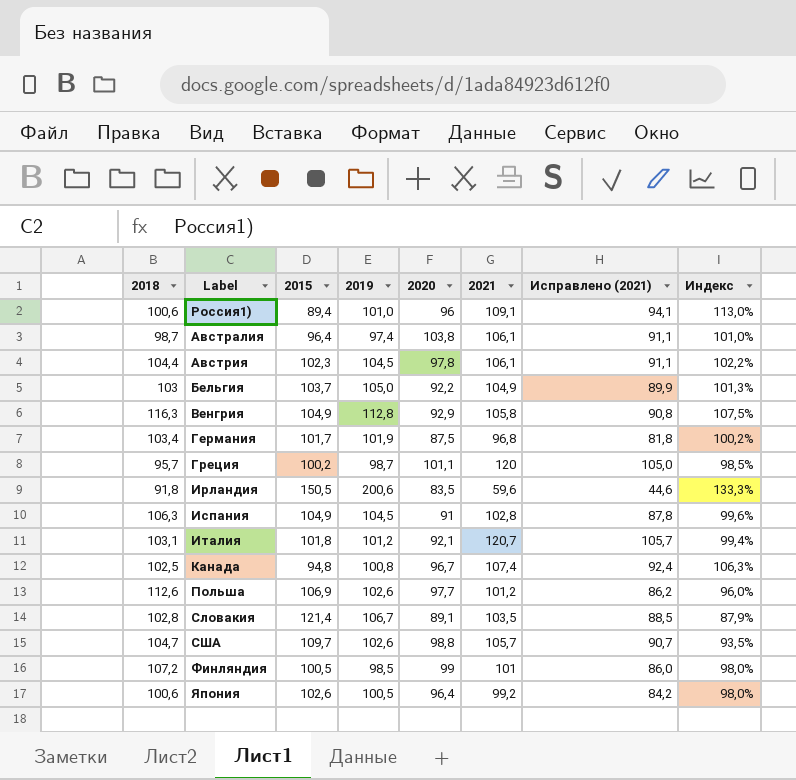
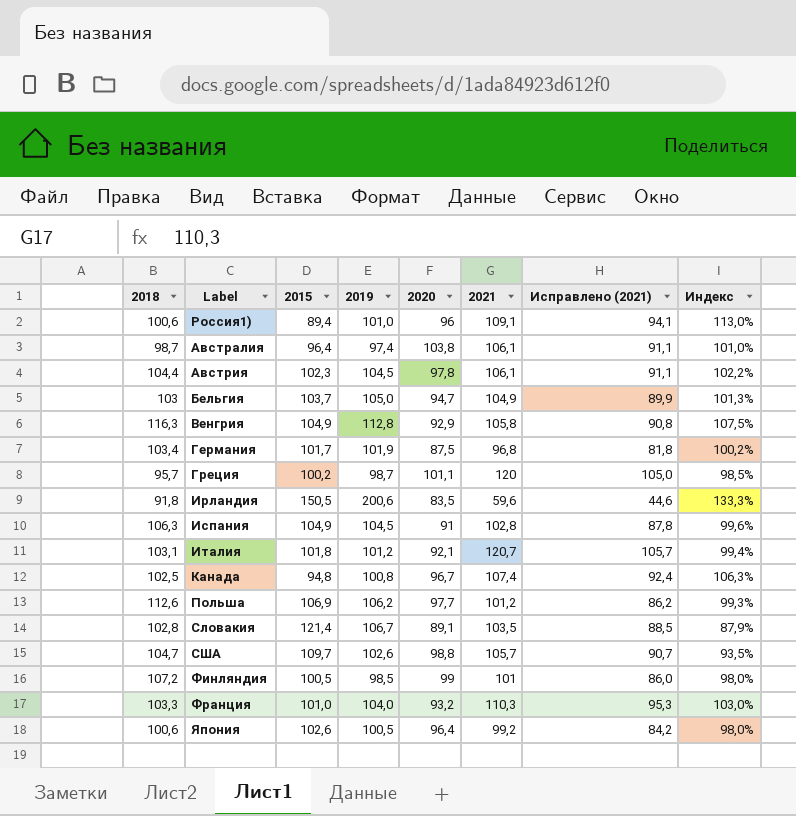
Бельгия | 2020: 92,2 -> 94,7
Польша | 2019: 102,6 -> 106,2
Польша | Индекс: 96,0% -> 99,3%
row Франция: none -> 103,3 | 101,0 | 104,0 | 93,2 | 110,3 | 95,3 | 103,0%

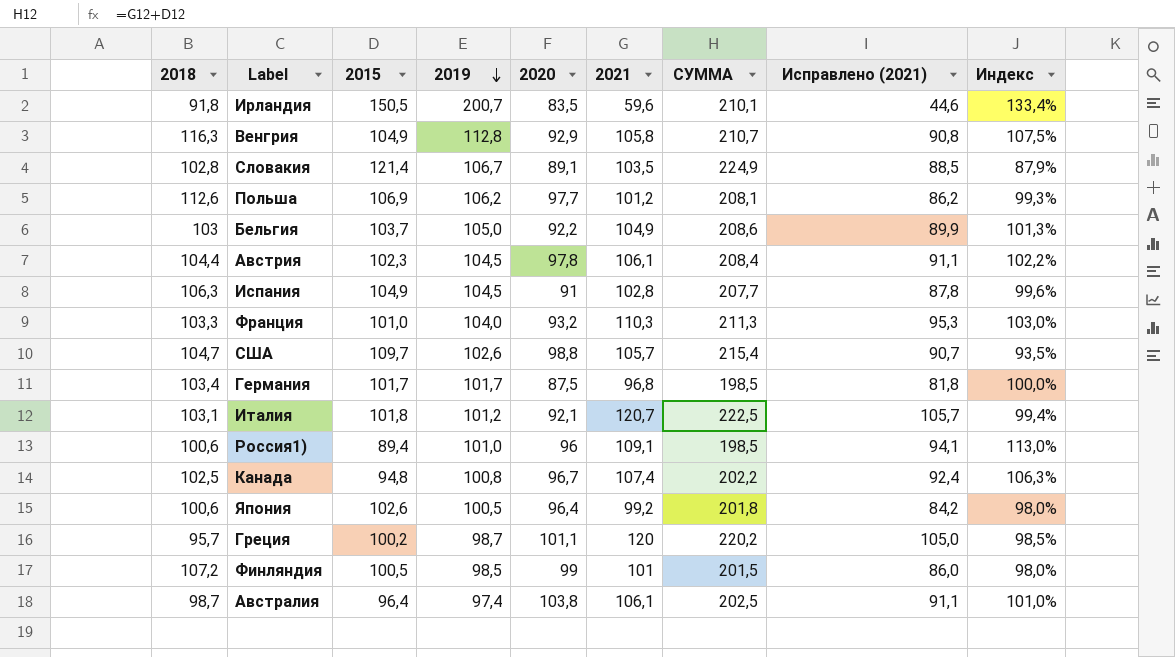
row order: none -> 2019 descending
column СУММА | formula: none -> [2015] + [2021]
Ирландия | 2019: 200,6 -> 200,7
Ирландия | Индекс: 133,3% -> 133,4%
Бельгия | 2020: 94,7 -> 92,2
Германия | 2019: 101,9 -> 101,7
Германия | Индекс: 100,2% -> 100,0%

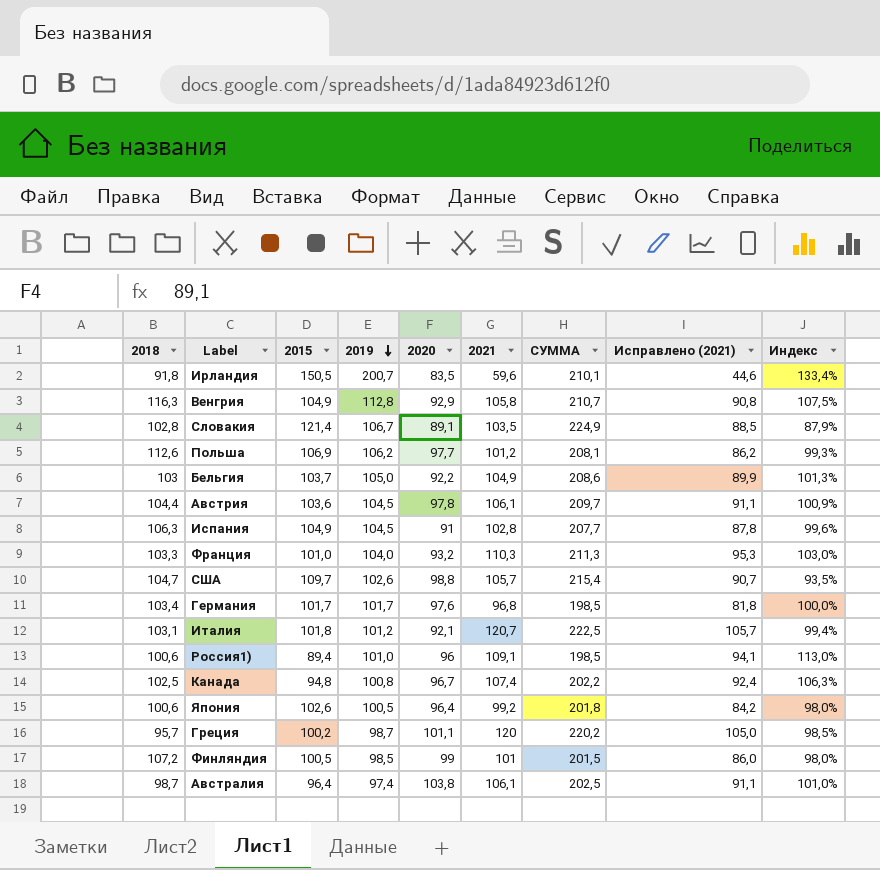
Австрия | 2015: 102,3 -> 103,6
Австрия | СУММА: 208,4 -> 209,7
Австрия | Индекс: 102,2% -> 100,9%
Германия | 2020: 87,5 -> 97,6

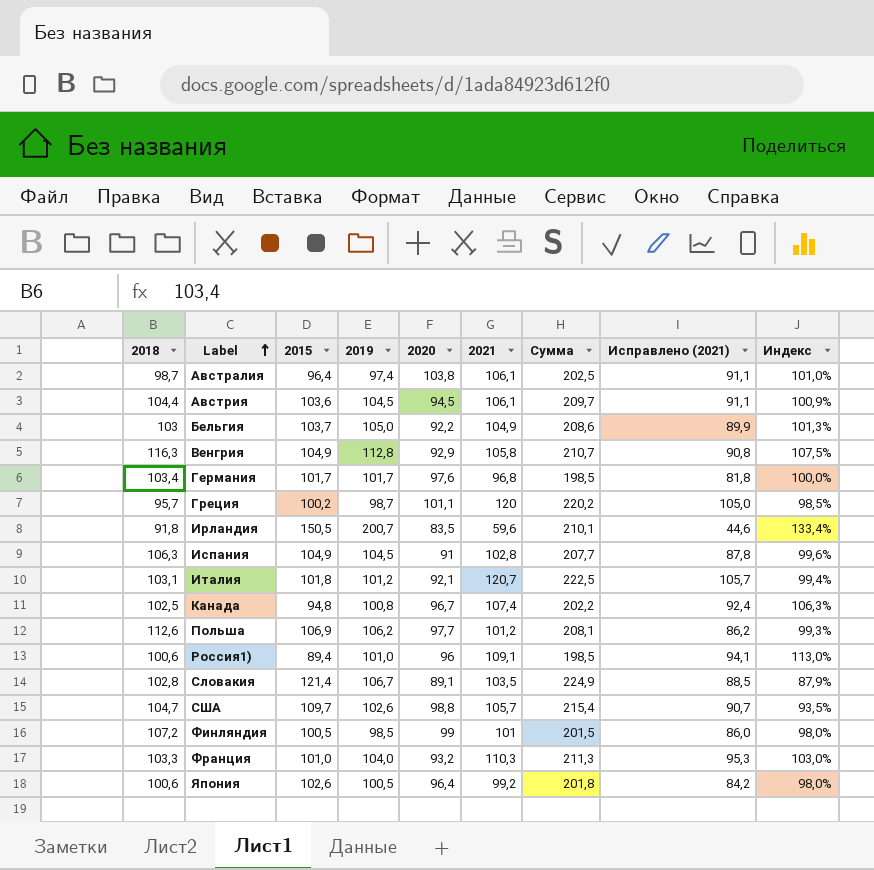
row order: 2019 descending -> Label ascending
column name: СУММА -> Сумма
Австрия | 2020: 97,8 -> 94,5

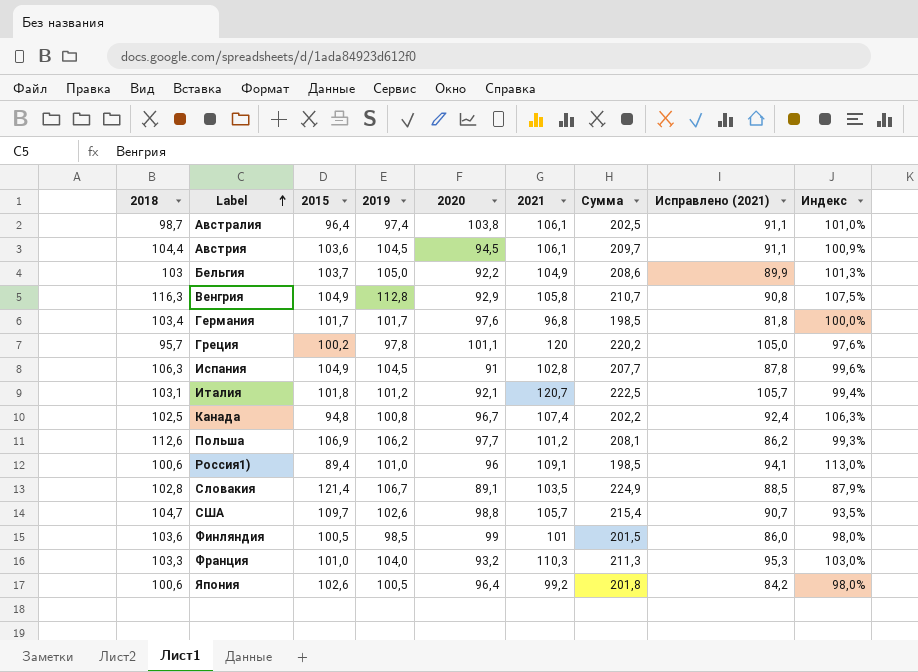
row Ирландия: 91,8 | 150,5 | 200,7 | 83,5 | 59,6 | 210,1 | 44,6 | 133,4% -> none
Греция | 2019: 98,7 -> 97,8
Греция | Индекс: 98,5% -> 97,6%
Финляндия | 2018: 107,2 -> 103,6

